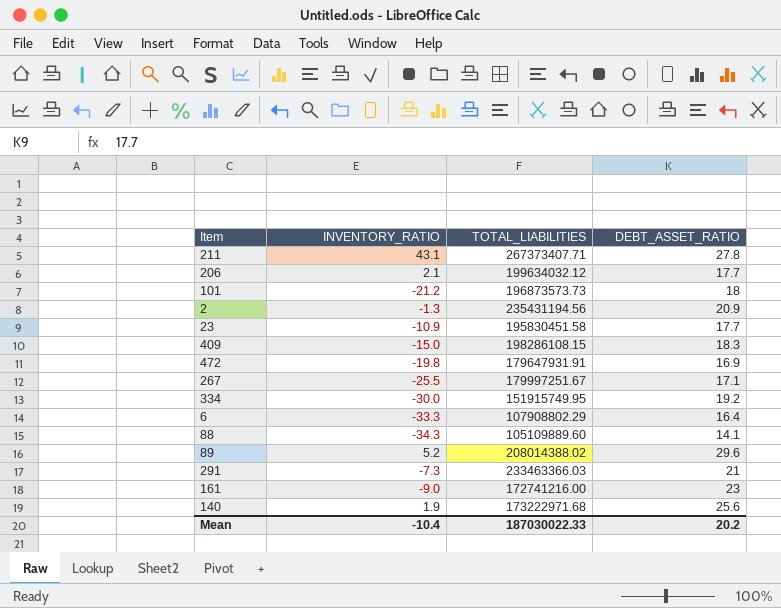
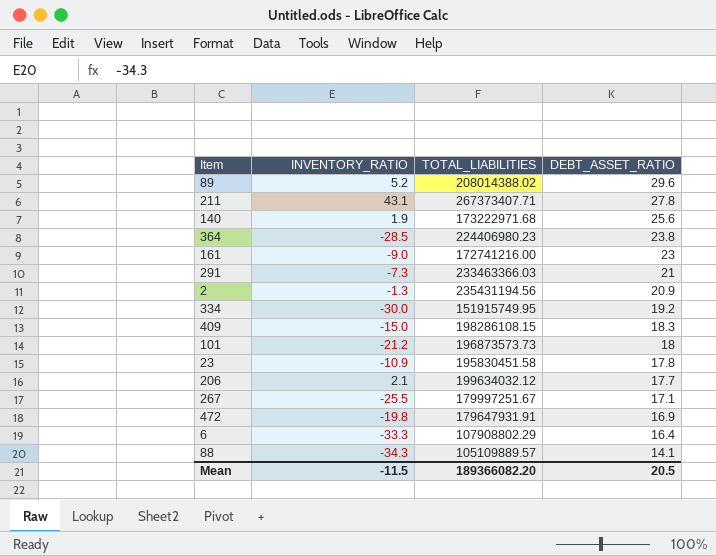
row order: none -> DEBT_ASSET_RATIO descending
row 364: none -> -28.5 | 224406980.23 | 23.8
23 | DEBT_ASSET_RATIO: 17.7 -> 17.8
88 | TOTAL_LIABILITIES: 105109889.60 -> 105109889.57
Mean | INVENTORY_RATIO: -10.4 -> -11.5
Mean | TOTAL_LIABILITIES: 187030022.33 -> 189366082.20
Mean | DEBT_ASSET_RATIO: 20.2 -> 20.5

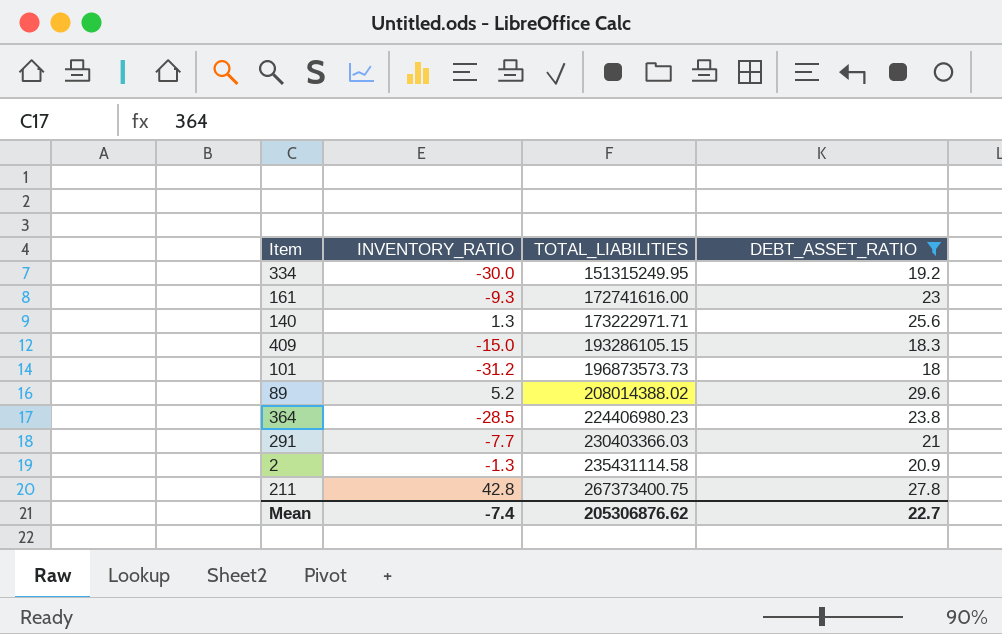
filter: none -> DEBT_ASSET_RATIO >= 18
row order: DEBT_ASSET_RATIO descending -> TOTAL_LIABILITIES ascending
334 | TOTAL_LIABILITIES: 151915749.95 -> 151315249.95
161 | INVENTORY_RATIO: -9.0 -> -9.3
161 | TOTAL_LIABILITIES: 172741216.00 -> 172741616.00
140 | INVENTORY_RATIO: 1.9 -> 1.3
140 | TOTAL_LIABILITIES: 173222971.68 -> 173222971.71
409 | TOTAL_LIABILITIES: 198286108.15 -> 193286105.15
101 | INVENTORY_RATIO: -21.2 -> -31.2
291 | INVENTORY_RATIO: -7.3 -> -7.7
291 | TOTAL_LIABILITIES: 233463366.03 -> 230403366.03
2 | TOTAL_LIABILITIES: 235431194.56 -> 235431114.58
211 | INVENTORY_RATIO: 43.1 -> 42.8
211 | TOTAL_LIABILITIES: 267373407.71 -> 267373400.75
Mean | INVENTORY_RATIO: -11.5 -> -7.4
Mean | TOTAL_LIABILITIES: 189366082.20 -> 205306876.62
Mean | DEBT_ASSET_RATIO: 20.5 -> 22.7

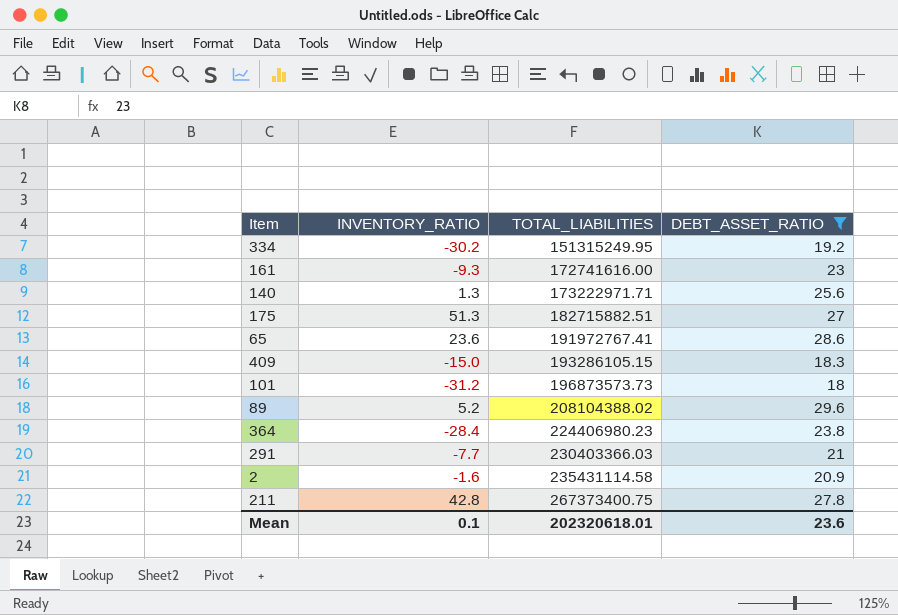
334 | INVENTORY_RATIO: -30.0 -> -30.2
row 175: none -> 51.3 | 182715882.51 | 27
row 65: none -> 23.6 | 191972767.41 | 28.6
89 | TOTAL_LIABILITIES: 208014388.02 -> 208104388.02
364 | INVENTORY_RATIO: -28.5 -> -28.4
2 | INVENTORY_RATIO: -1.3 -> -1.6
Mean | INVENTORY_RATIO: -7.4 -> 0.1
Mean | TOTAL_LIABILITIES: 205306876.62 -> 202320618.01
Mean | DEBT_ASSET_RATIO: 22.7 -> 23.6

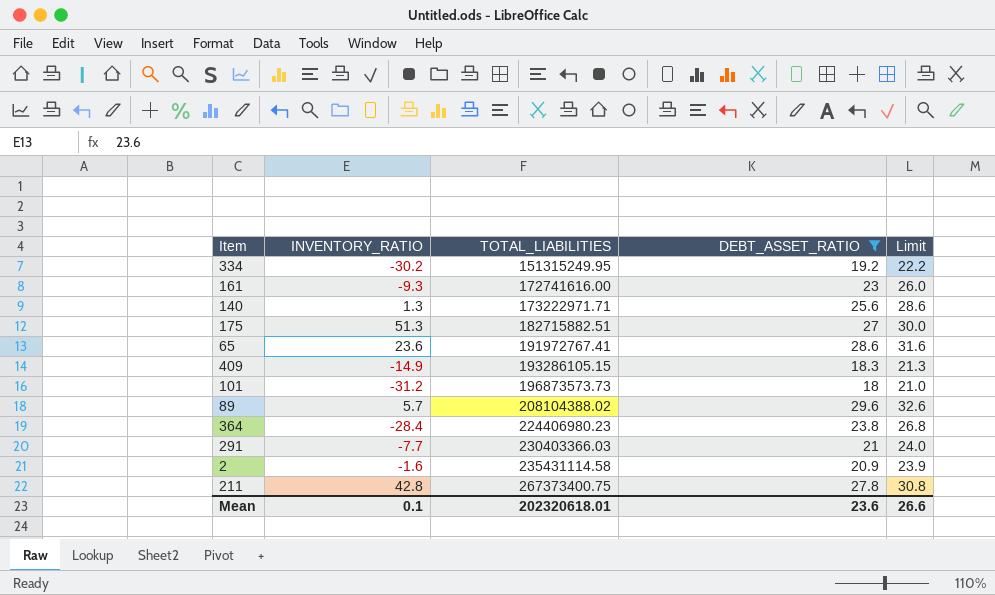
column Limit | formula: none -> [DEBT_ASSET_RATIO] + 3
409 | INVENTORY_RATIO: -15.0 -> -14.9
89 | INVENTORY_RATIO: 5.2 -> 5.7

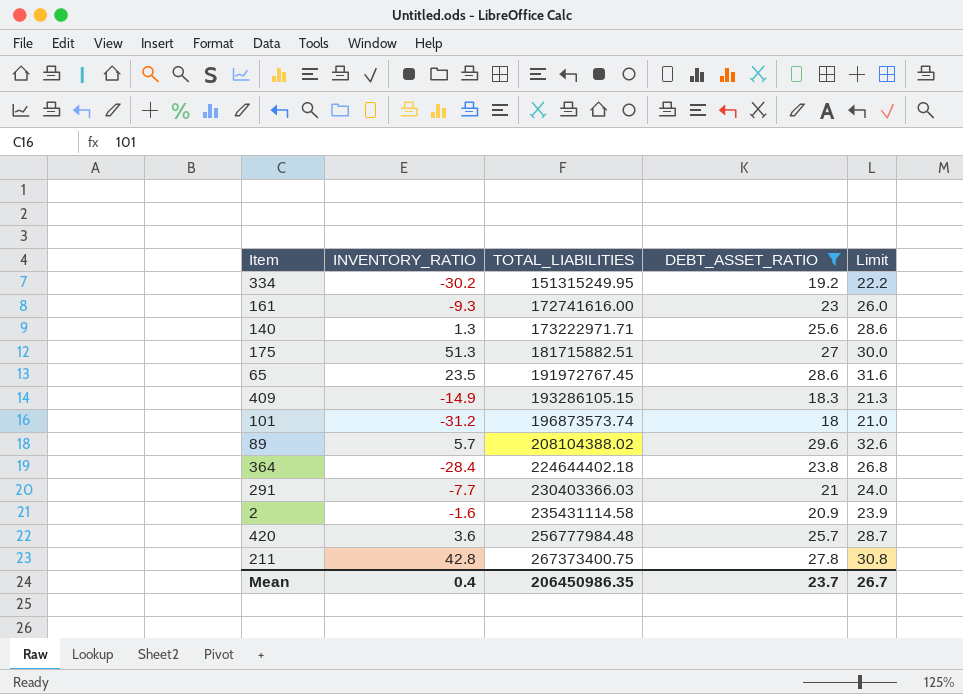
175 | TOTAL_LIABILITIES: 182715882.51 -> 181715882.51
65 | INVENTORY_RATIO: 23.6 -> 23.5
65 | TOTAL_LIABILITIES: 191972767.41 -> 191972767.45
101 | TOTAL_LIABILITIES: 196873573.73 -> 196873573.74
364 | TOTAL_LIABILITIES: 224406980.23 -> 224644402.18
row 420: none -> 3.6 | 256777984.48 | 25.7 | 28.7
Mean | INVENTORY_RATIO: 0.1 -> 0.4
Mean | TOTAL_LIABILITIES: 202320618.01 -> 206450986.35
Mean | DEBT_ASSET_RATIO: 23.6 -> 23.7
Mean | Limit: 26.6 -> 26.7

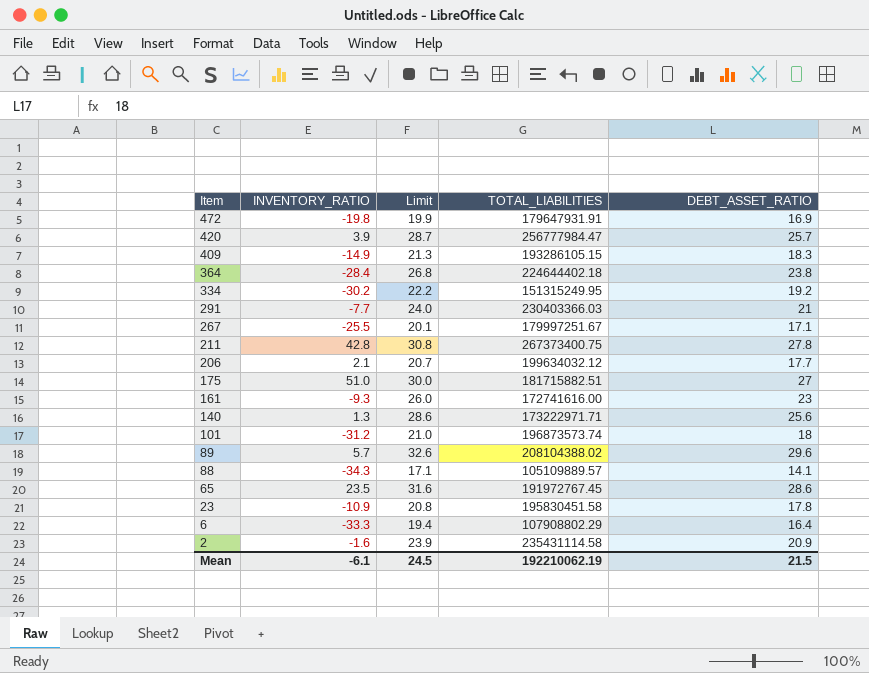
filter: DEBT_ASSET_RATIO >= 18 -> none
row order: TOTAL_LIABILITIES ascending -> Item descending
column Limit | position: 5 -> 3
420 | INVENTORY_RATIO: 3.6 -> 3.9
420 | TOTAL_LIABILITIES: 256777984.48 -> 256777984.47
175 | INVENTORY_RATIO: 51.3 -> 51.0
Mean | INVENTORY_RATIO: 0.4 -> -6.1
Mean | Limit: 26.7 -> 24.5
Mean | TOTAL_LIABILITIES: 206450986.35 -> 192210062.19
Mean | DEBT_ASSET_RATIO: 23.7 -> 21.5

